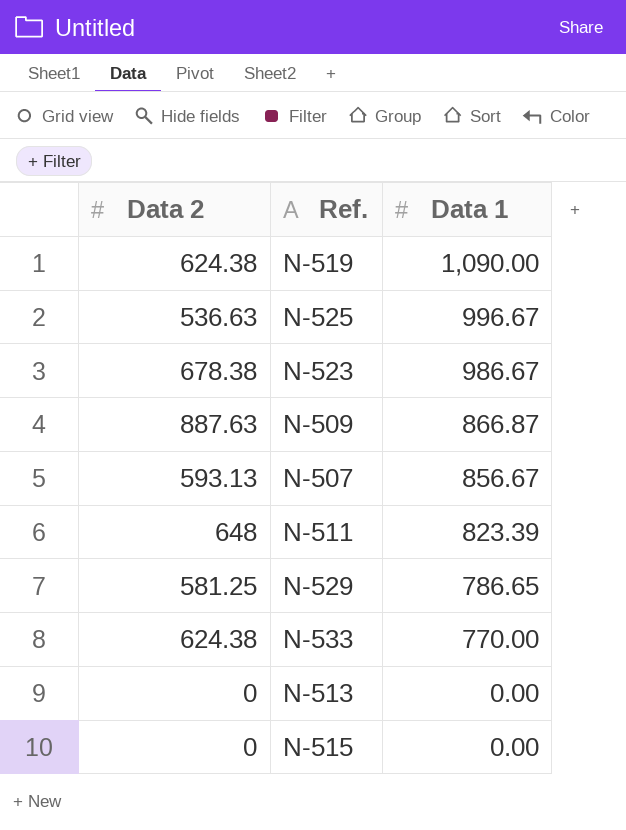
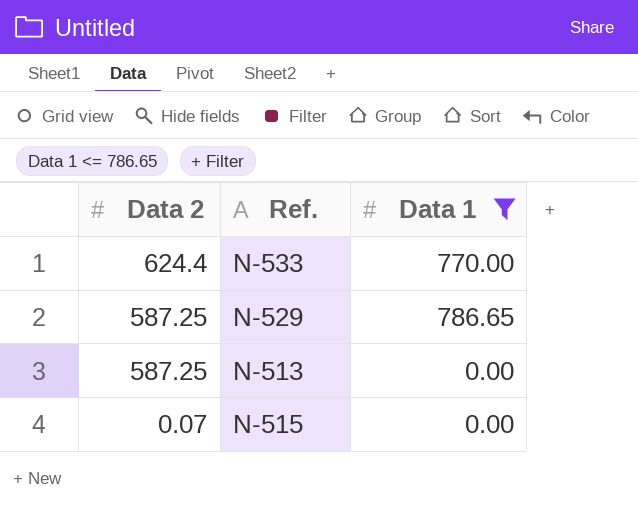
filter: none -> Data 1 <= 786.65
row order: Data 1 descending -> Data 2 descending
N-533 | Data 2: 624.38 -> 624.4
N-529 | Data 2: 581.25 -> 587.25
N-513 | Data 2: 0 -> 587.25
N-515 | Data 2: 0 -> 0.07

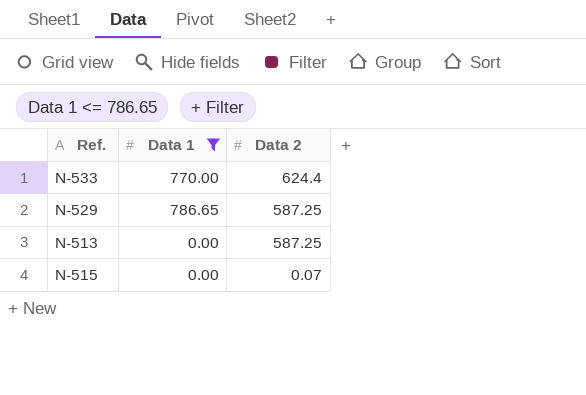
column Data 2 | position: 1 -> 3

